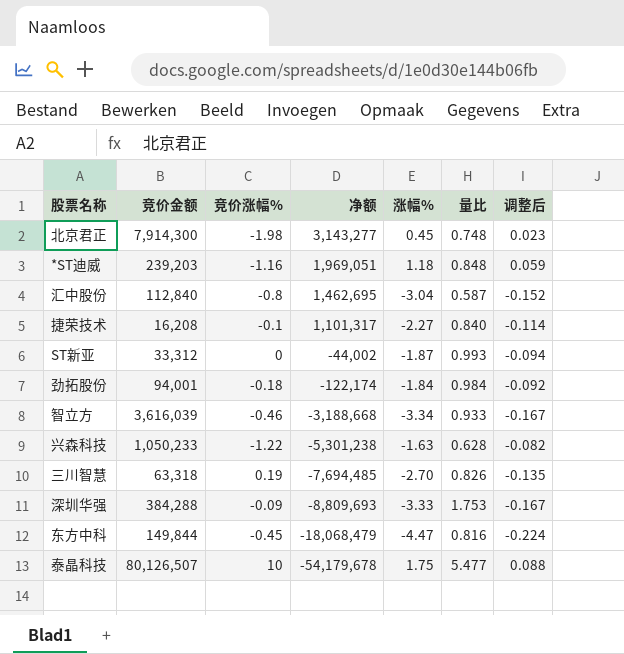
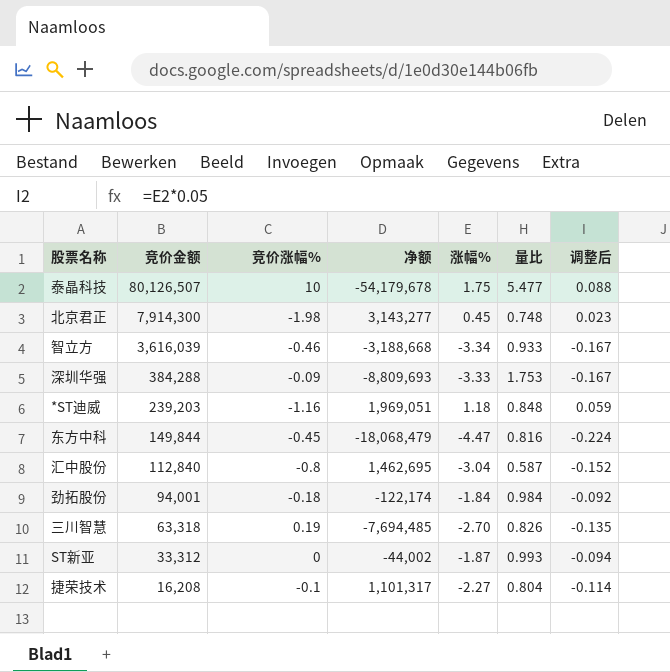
row order: 净额 descending -> 竞价金额 descending
row 兴森科技: 1,050,233 | -1.22 | -5,301,238 | -1.63 | 0.628 | -0.082 -> none
捷荣技术 | 量比: 0.840 -> 0.804

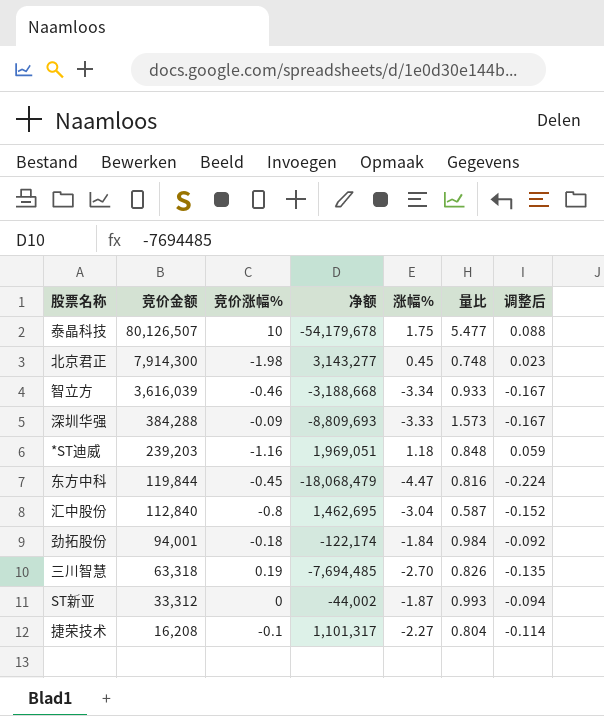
深圳华强 | 量比: 1.753 -> 1.573
东方中科 | 竞价金额: 149,844 -> 119,844

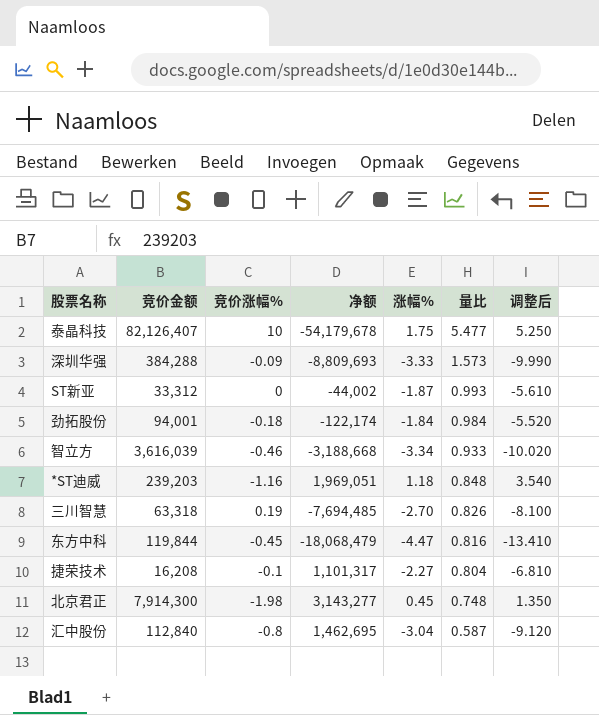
row order: 竞价金额 descending -> 量比 descending
column 调整后 | formula: [涨幅%] * 0.05 -> [涨幅%] * 3
泰晶科技 | 竞价金额: 80,126,507 -> 82,126,407

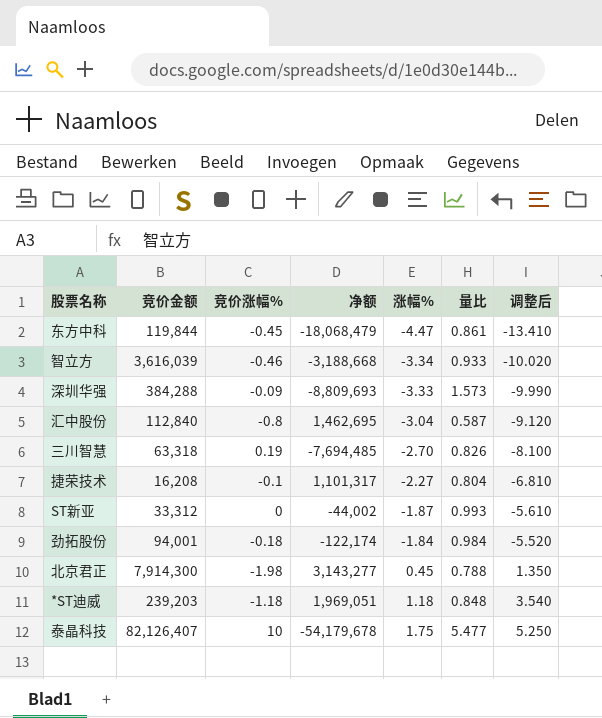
row order: 量比 descending -> 涨幅% ascending
东方中科 | 量比: 0.816 -> 0.861
北京君正 | 量比: 0.748 -> 0.788
*ST迪威 | 竞价涨幅%: -1.16 -> -1.18

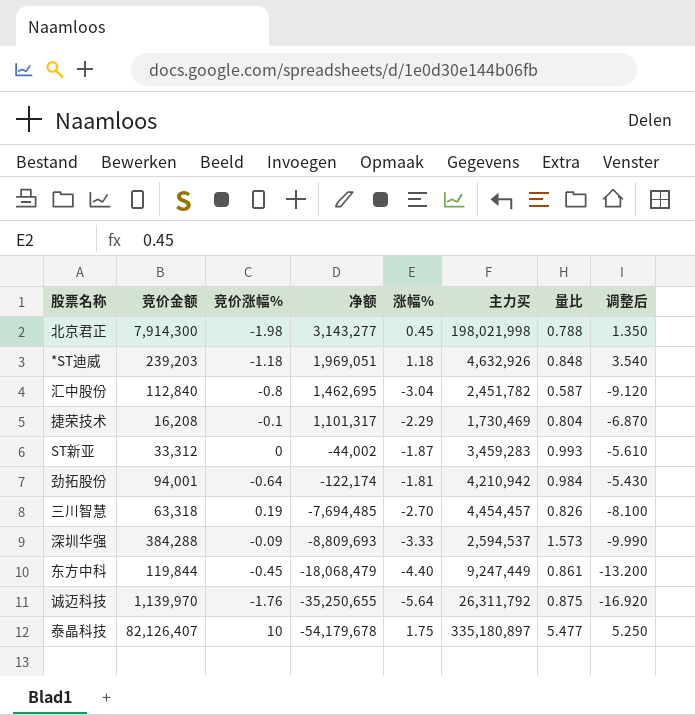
row order: 涨幅% ascending -> 净额 descending
column 主力买 | position: none -> 6
row 智立方: 3,616,039 | -0.46 | -3,188,668 | -3.34 | 0.933 | -10.020 -> none
捷荣技术 | 涨幅%: -2.27 -> -2.29
捷荣技术 | 调整后: -6.810 -> -6.870
劲拓股份 | 竞价涨幅%: -0.18 -> -0.64
劲拓股份 | 涨幅%: -1.84 -> -1.81
劲拓股份 | 调整后: -5.520 -> -5.430
东方中科 | 涨幅%: -4.47 -> -4.40
东方中科 | 调整后: -13.410 -> -13.200
row 诚迈科技: none -> 1,139,970 | -1.76 | -35,250,655 | -5.64 | 26,311,792 | 0.875 | -16.920

